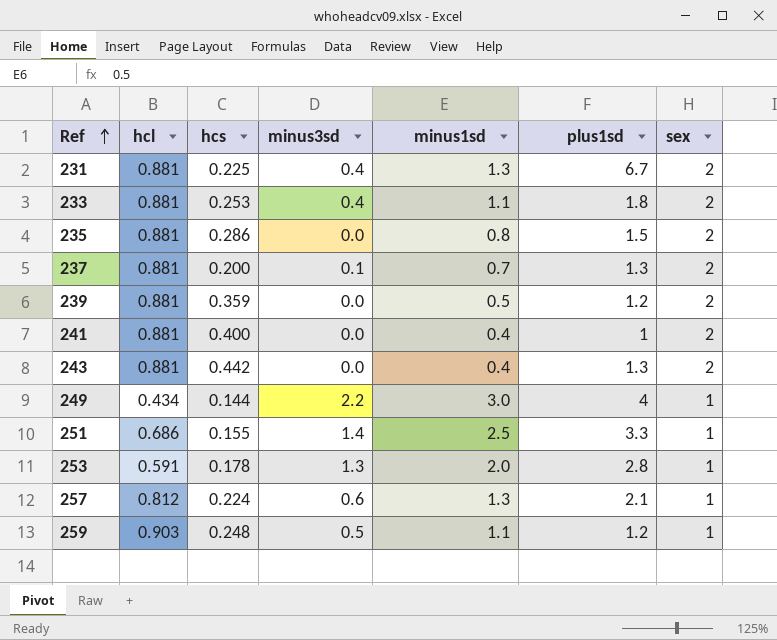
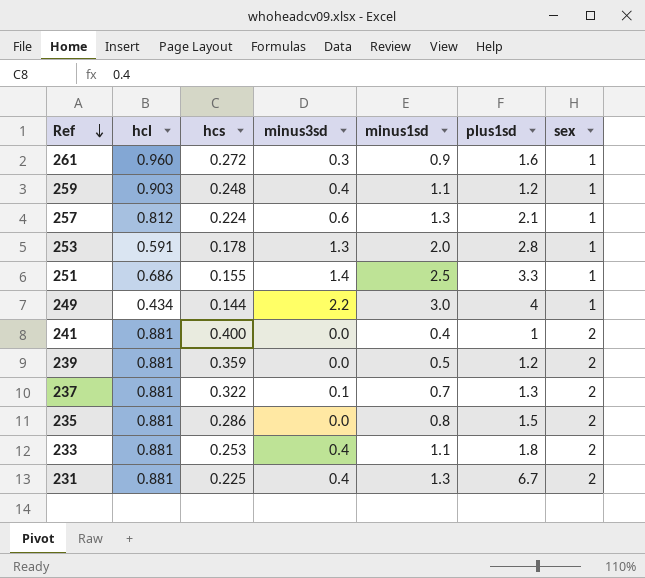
row order: Ref ascending -> Ref descending
row 243: 0.881 | 0.442 | 0.0 | 0.4 | 1.3 | 2 -> none
row 261: none -> 0.960 | 0.272 | 0.3 | 0.9 | 1.6 | 1
259 | minus3sd: 0.5 -> 0.4
237 | hcs: 0.200 -> 0.322

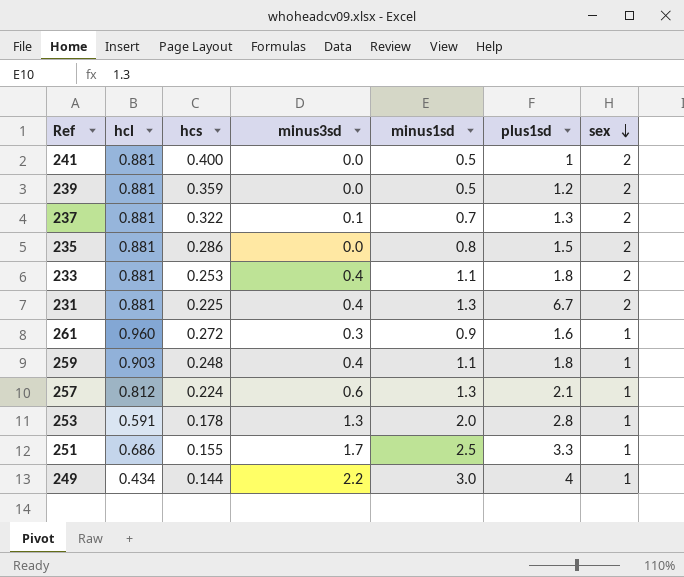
row order: Ref descending -> sex descending
241 | minus1sd: 0.4 -> 0.5
259 | plus1sd: 1.2 -> 1.8
251 | minus3sd: 1.4 -> 1.7

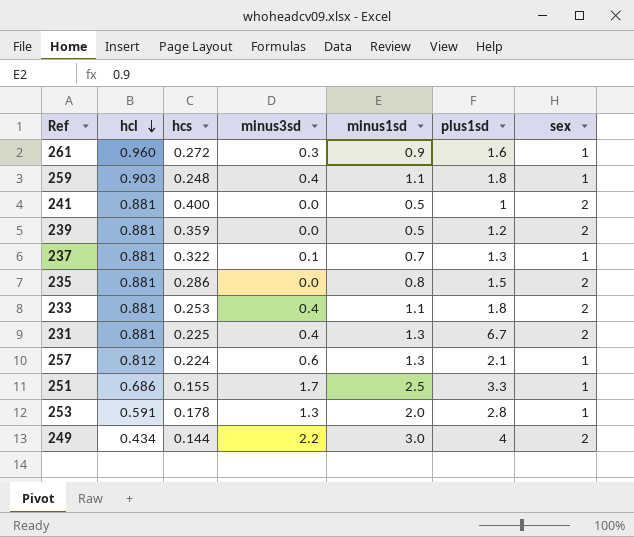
row order: sex descending -> hcl descending
237 | sex: 2 -> 1
249 | sex: 1 -> 2

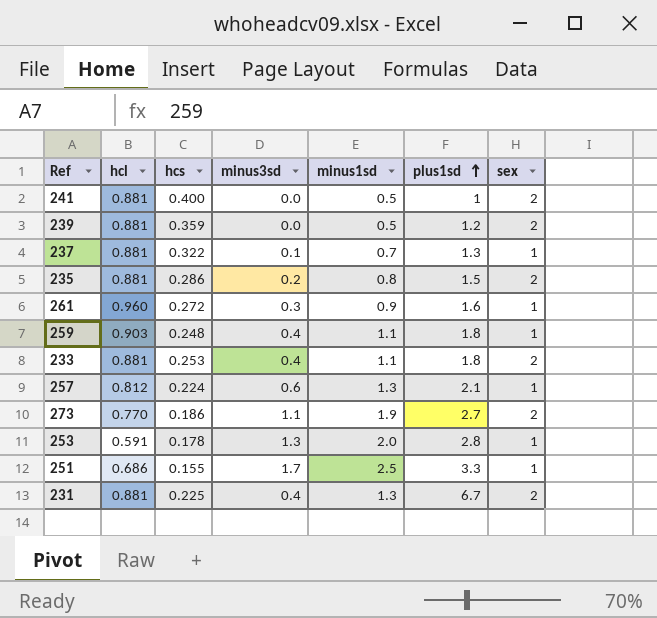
row order: hcl descending -> plus1sd ascending
row 249: 0.434 | 0.144 | 2.2 | 3.0 | 4 | 2 -> none
235 | minus3sd: 0.0 -> 0.2
row 273: none -> 0.770 | 0.186 | 1.1 | 1.9 | 2.7 | 2

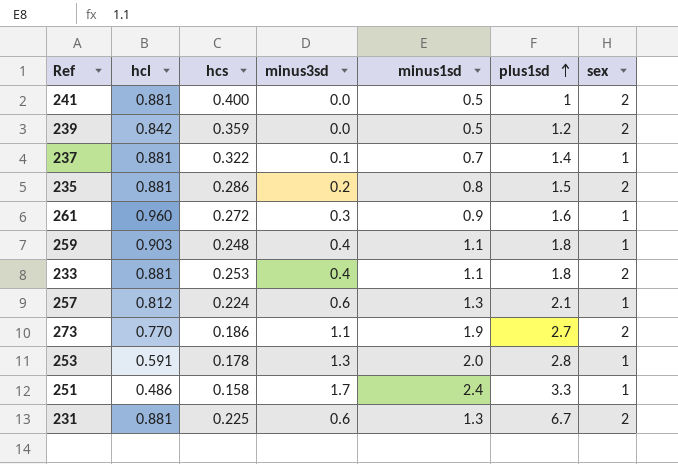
239 | hcl: 0.881 -> 0.842
237 | plus1sd: 1.3 -> 1.4
251 | hcl: 0.686 -> 0.486
251 | hcs: 0.155 -> 0.158
251 | minus1sd: 2.5 -> 2.4
231 | minus3sd: 0.4 -> 0.6

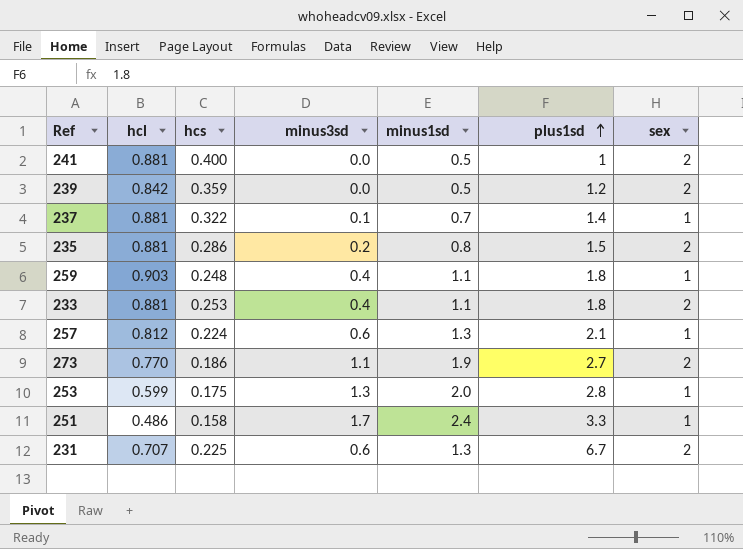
row 261: 0.960 | 0.272 | 0.3 | 0.9 | 1.6 | 1 -> none
253 | hcl: 0.591 -> 0.599
253 | hcs: 0.178 -> 0.175
231 | hcl: 0.881 -> 0.707

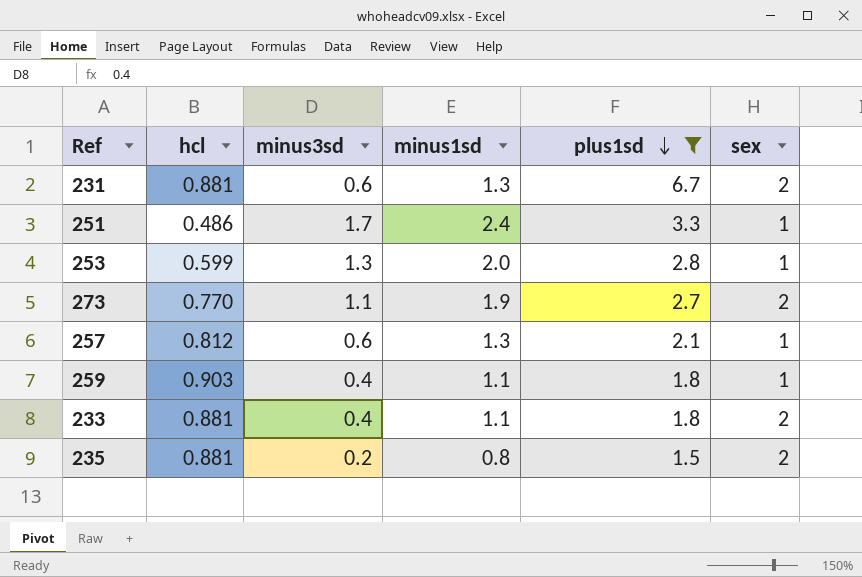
filter: none -> plus1sd >= 1.5
row order: plus1sd ascending -> plus1sd descending
column hcs | position: 3 -> none
231 | hcl: 0.707 -> 0.881

